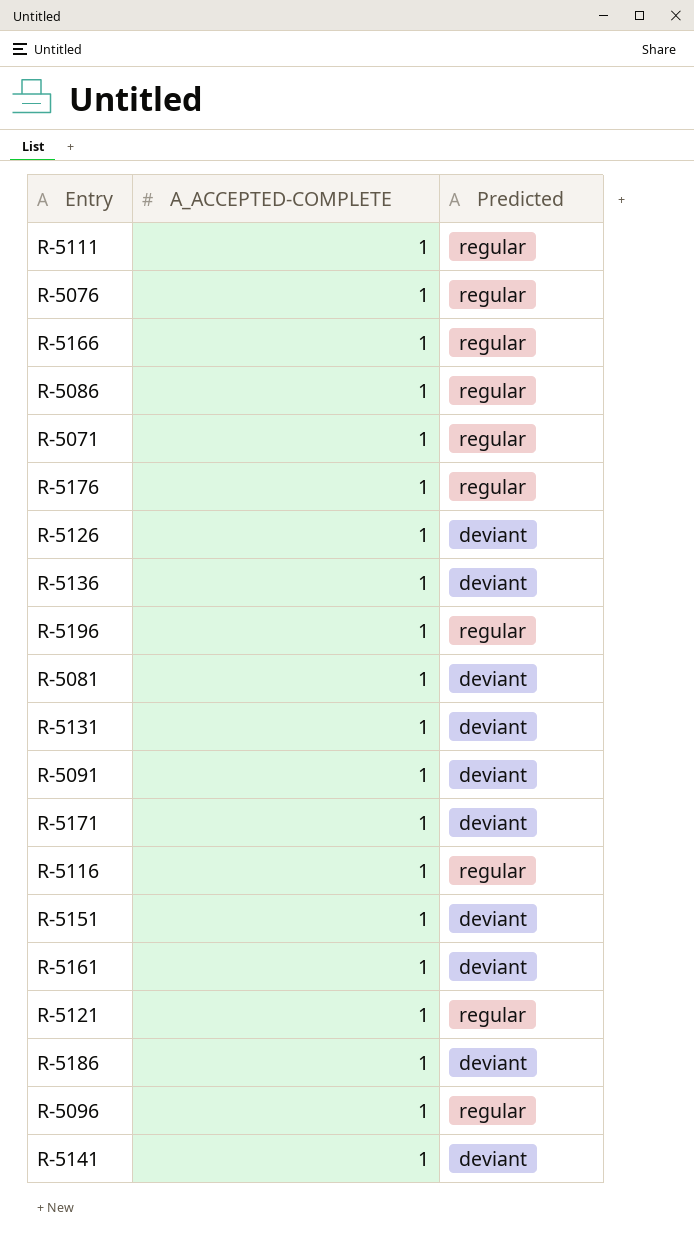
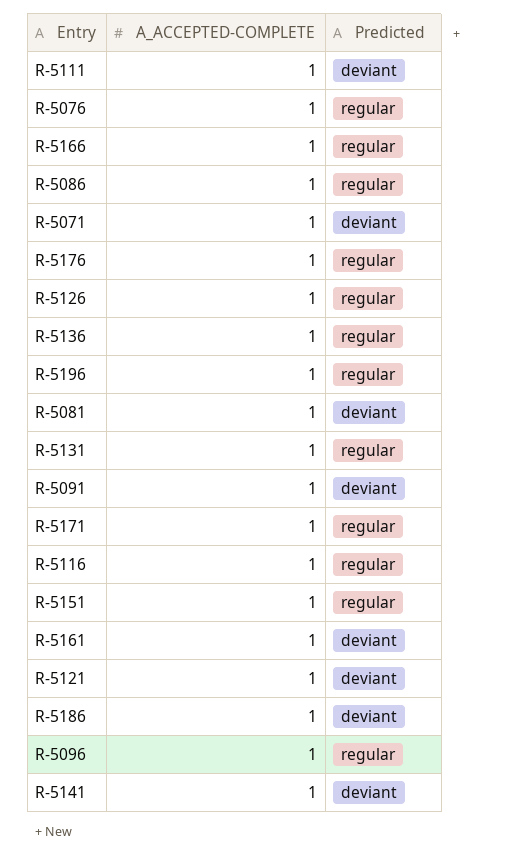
R-5111 | Predicted: regular -> deviant
R-5071 | Predicted: regular -> deviant
R-5126 | Predicted: deviant -> regular
R-5136 | Predicted: deviant -> regular
R-5131 | Predicted: deviant -> regular
R-5171 | Predicted: deviant -> regular
R-5151 | Predicted: deviant -> regular
R-5121 | Predicted: regular -> deviant

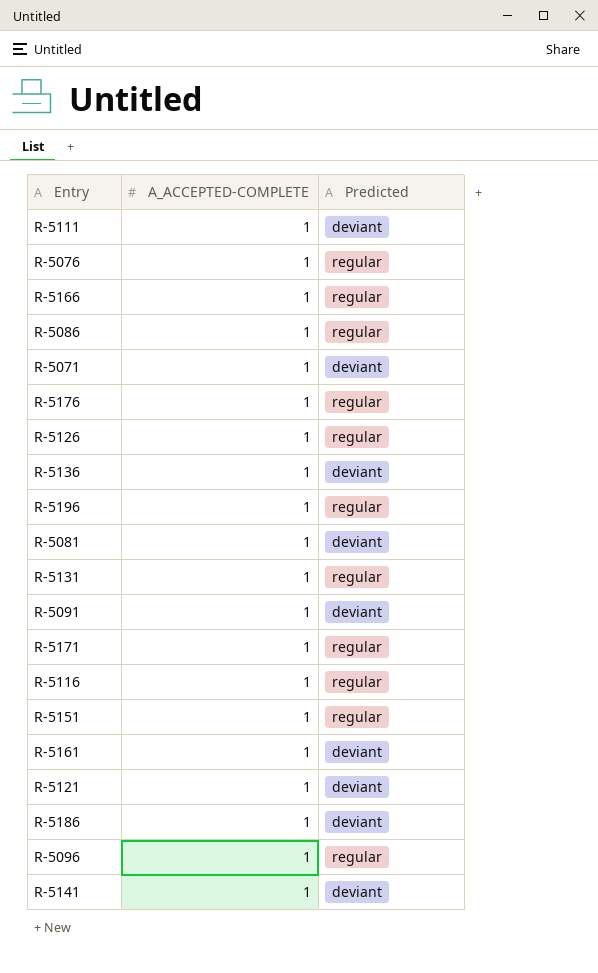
R-5136 | Predicted: regular -> deviant

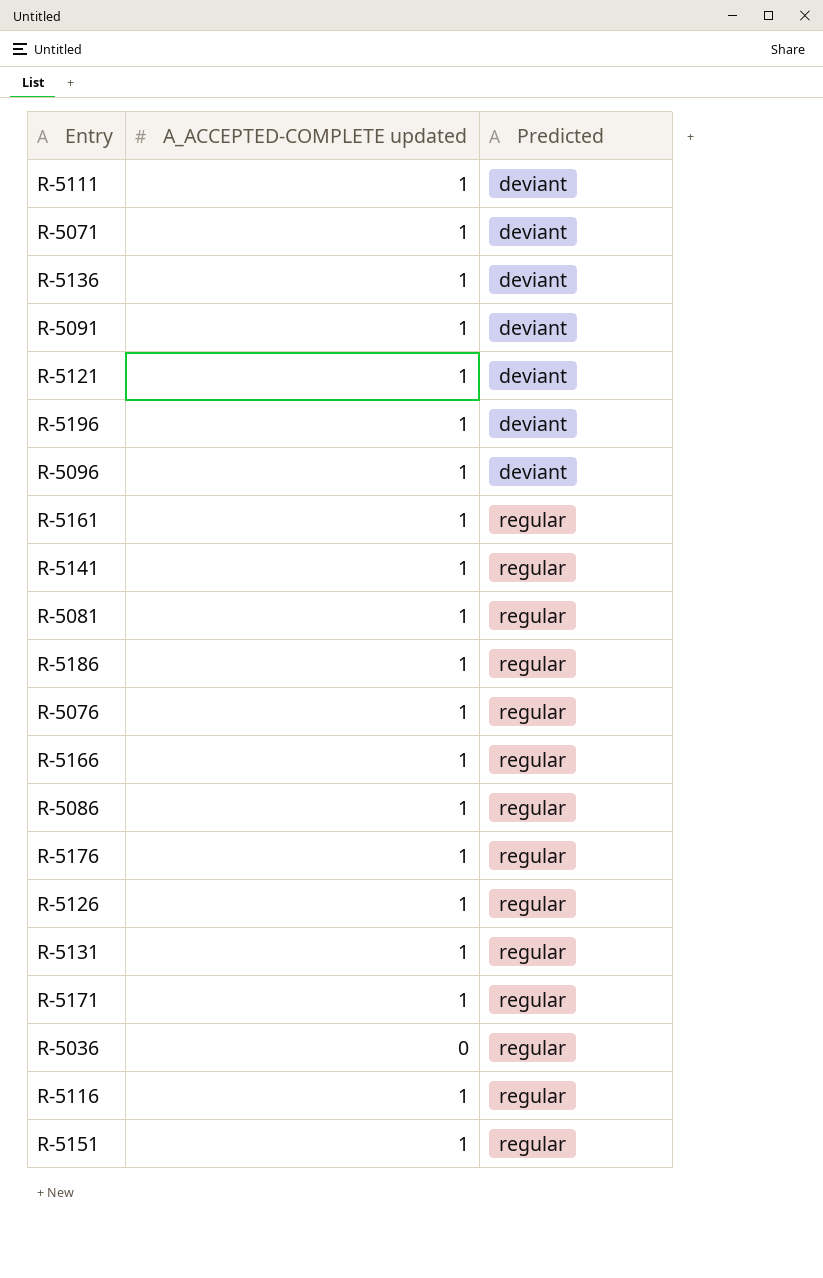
row order: none -> Predicted ascending
column name: A_ACCEPTED-COMPLETE -> A_ACCEPTED-COMPLETE updated
R-5196 | Predicted: regular -> deviant
R-5096 | Predicted: regular -> deviant
R-5161 | Predicted: deviant -> regular
R-5141 | Predicted: deviant -> regular
R-5081 | Predicted: deviant -> regular
R-5186 | Predicted: deviant -> regular
row R-5036: none -> 0 | regular

